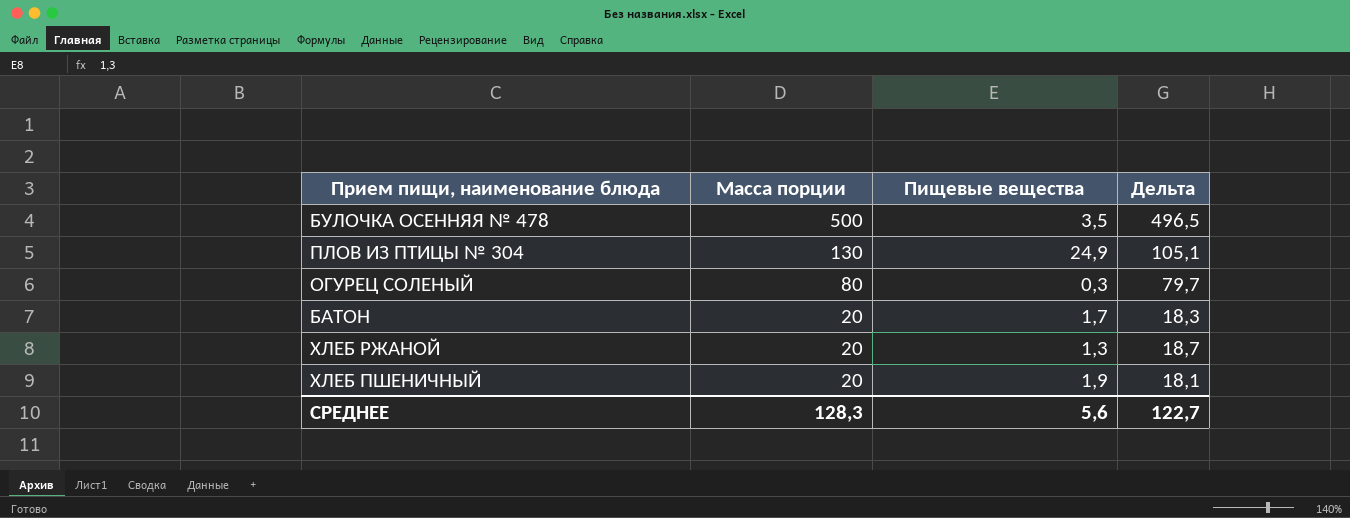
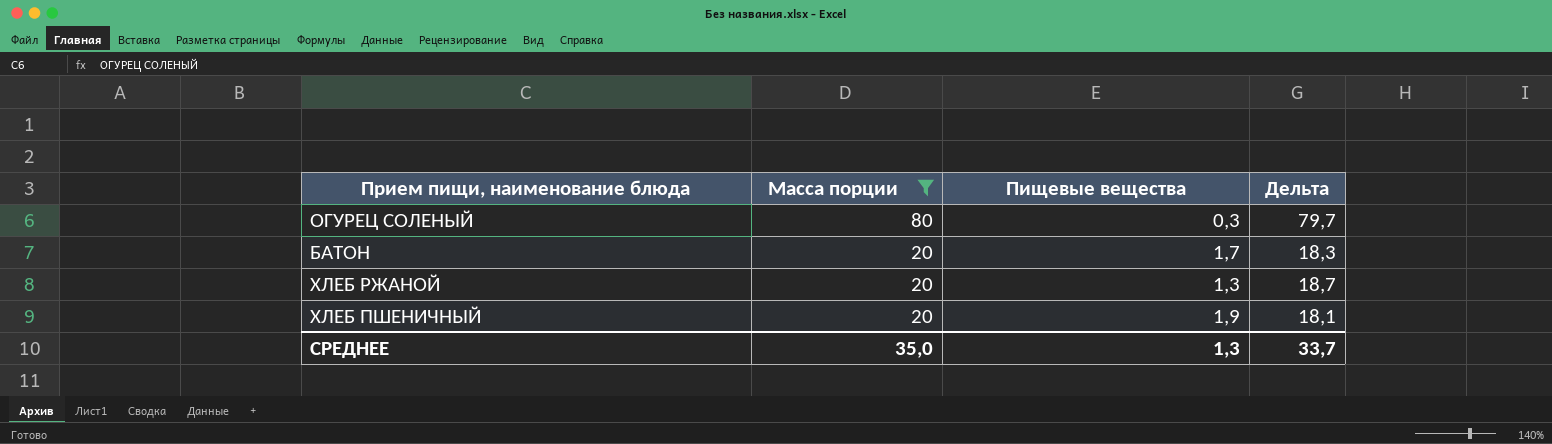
filter: none -> Масса порции <= 80
СРЕДНЕЕ | Масса порции: 128,3 -> 35,0
СРЕДНЕЕ | Пищевые вещества: 5,6 -> 1,3
СРЕДНЕЕ | Дельта: 122,7 -> 33,7

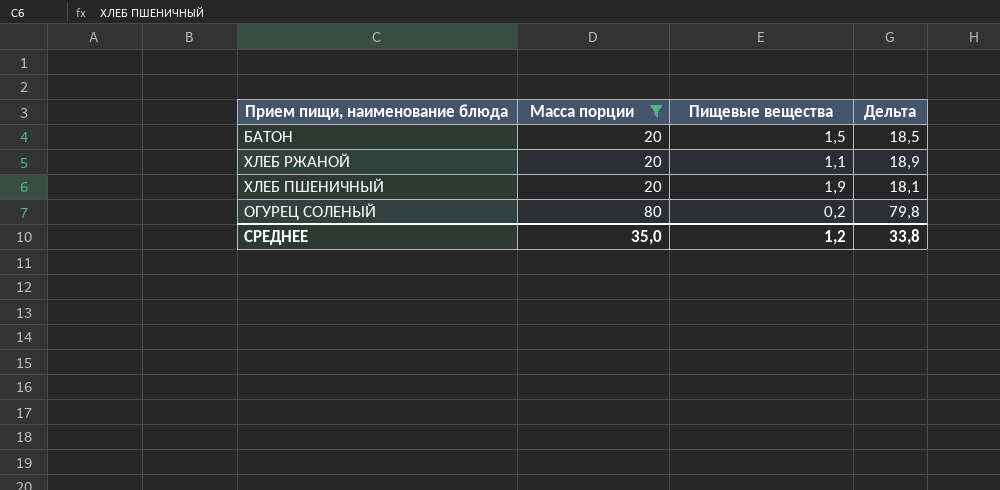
row order: Масса порции descending -> Масса порции ascending
БАТОН | Пищевые вещества: 1,7 -> 1,5
БАТОН | Дельта: 18,3 -> 18,5
ХЛЕБ РЖАНОЙ | Пищевые вещества: 1,3 -> 1,1
ХЛЕБ РЖАНОЙ | Дельта: 18,7 -> 18,9
ОГУРЕЦ СОЛЕНЫЙ | Пищевые вещества: 0,3 -> 0,2
ОГУРЕЦ СОЛЕНЫЙ | Дельта: 79,7 -> 79,8
СРЕДНЕЕ | Пищевые вещества: 1,3 -> 1,2
СРЕДНЕЕ | Дельта: 33,7 -> 33,8

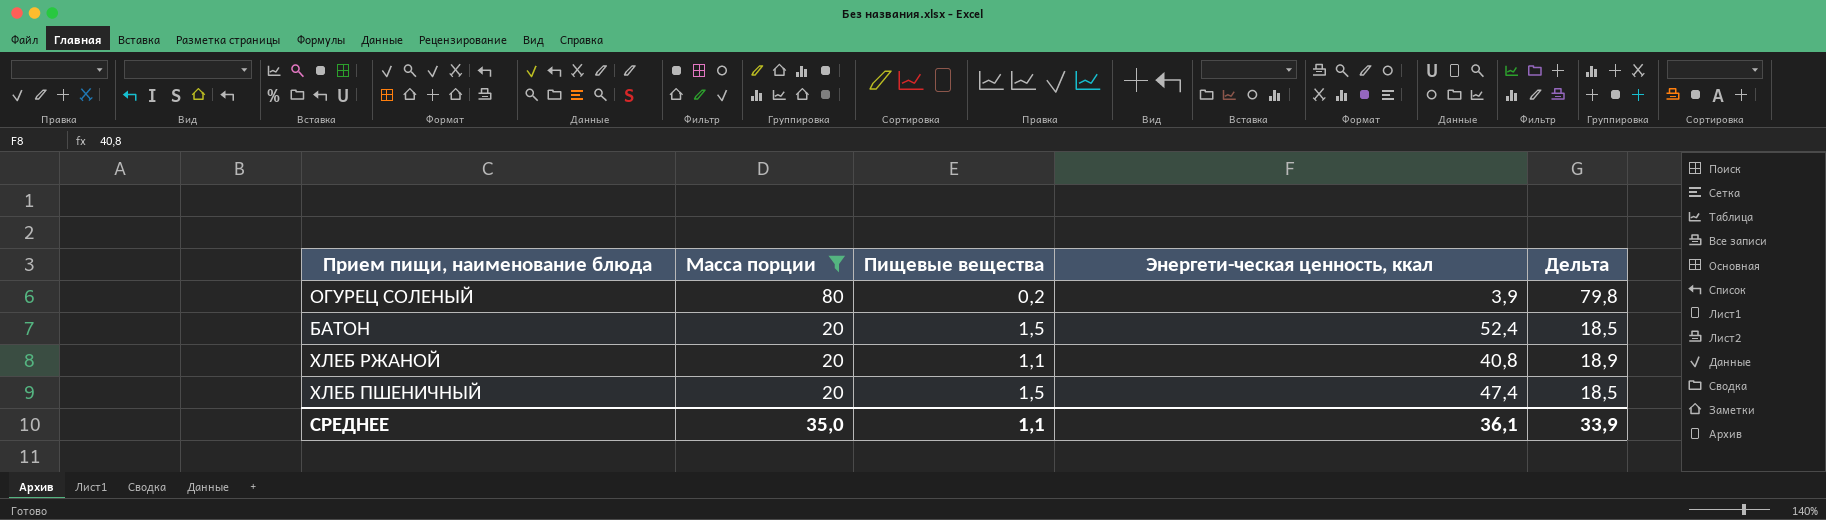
row order: Масса порции ascending -> Масса порции descending
column Энергети-ческая ценность, ккал | position: none -> 4
ХЛЕБ ПШЕНИЧНЫЙ | Пищевые вещества: 1,9 -> 1,5
ХЛЕБ ПШЕНИЧНЫЙ | Дельта: 18,1 -> 18,5
СРЕДНЕЕ | Пищевые вещества: 1,2 -> 1,1
СРЕДНЕЕ | Дельта: 33,8 -> 33,9

